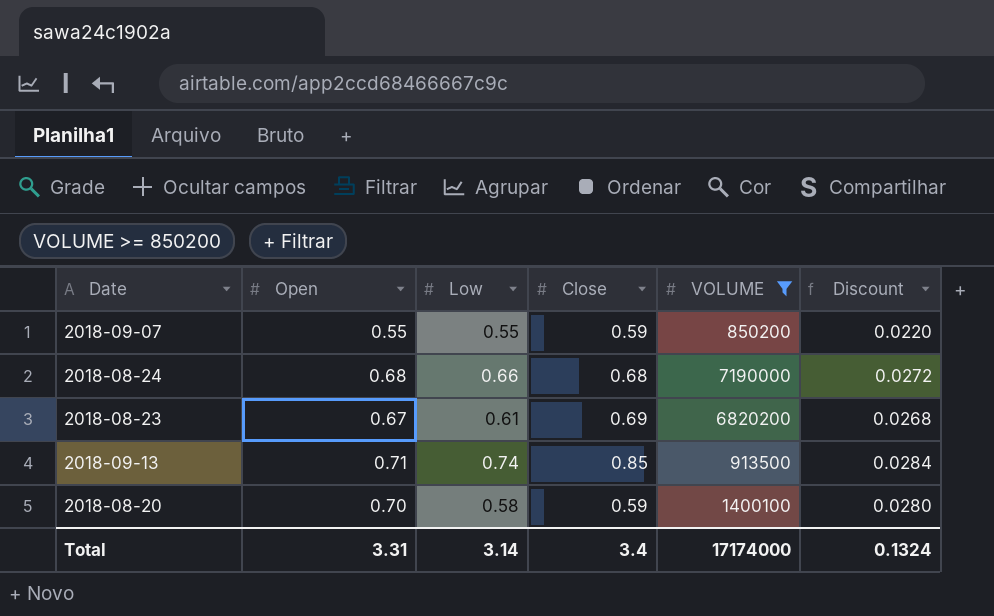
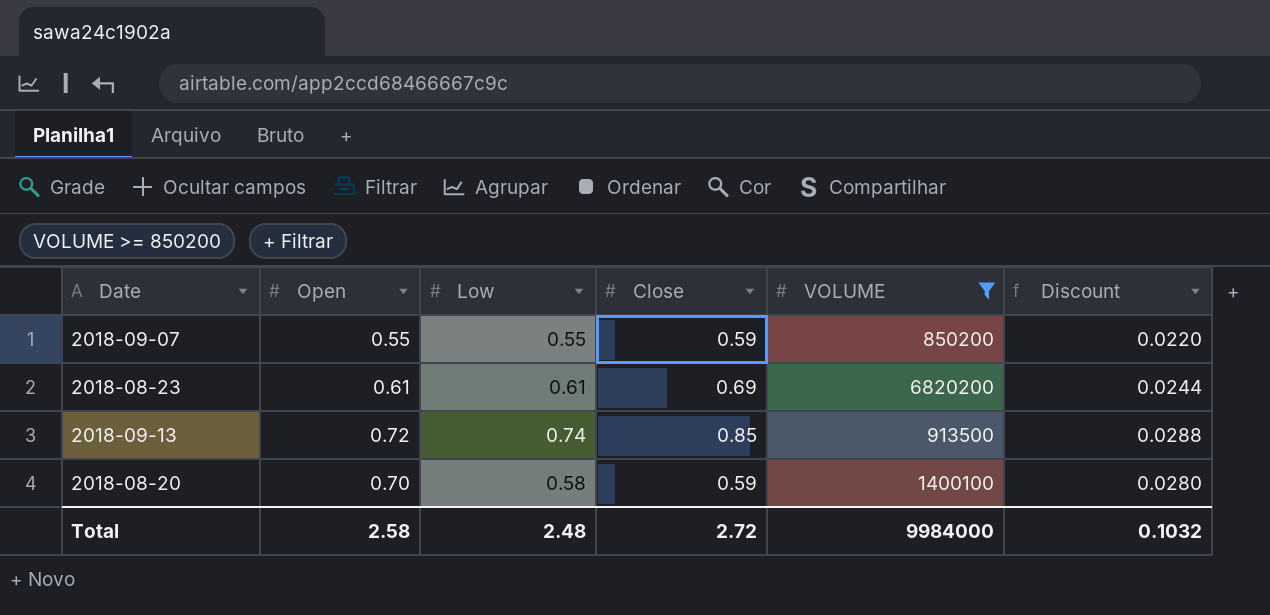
row 2018-08-24: 0.68 | 0.66 | 0.68 | 7190000 | 0.0272 -> none
2018-08-23 | Open: 0.67 -> 0.61
2018-08-23 | Discount: 0.0268 -> 0.0244
2018-09-13 | Open: 0.71 -> 0.72
2018-09-13 | Discount: 0.0284 -> 0.0288
Total | Open: 3.31 -> 2.58
Total | Low: 3.14 -> 2.48
Total | Close: 3.4 -> 2.72
Total | VOLUME: 17174000 -> 9984000
Total | Discount: 0.1324 -> 0.1032

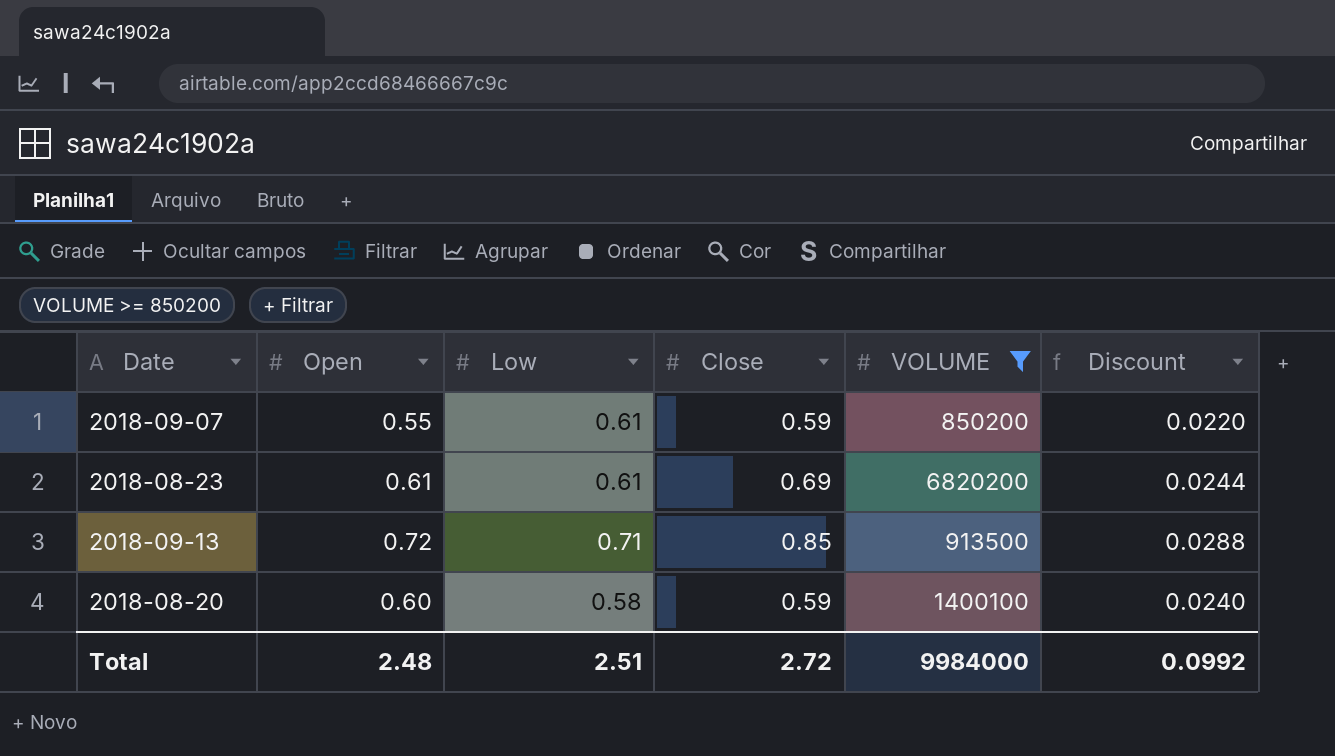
2018-09-07 | Low: 0.55 -> 0.61
2018-09-13 | Low: 0.74 -> 0.71
2018-08-20 | Open: 0.70 -> 0.60
2018-08-20 | Discount: 0.0280 -> 0.0240
Total | Open: 2.58 -> 2.48
Total | Low: 2.48 -> 2.51
Total | Discount: 0.1032 -> 0.0992

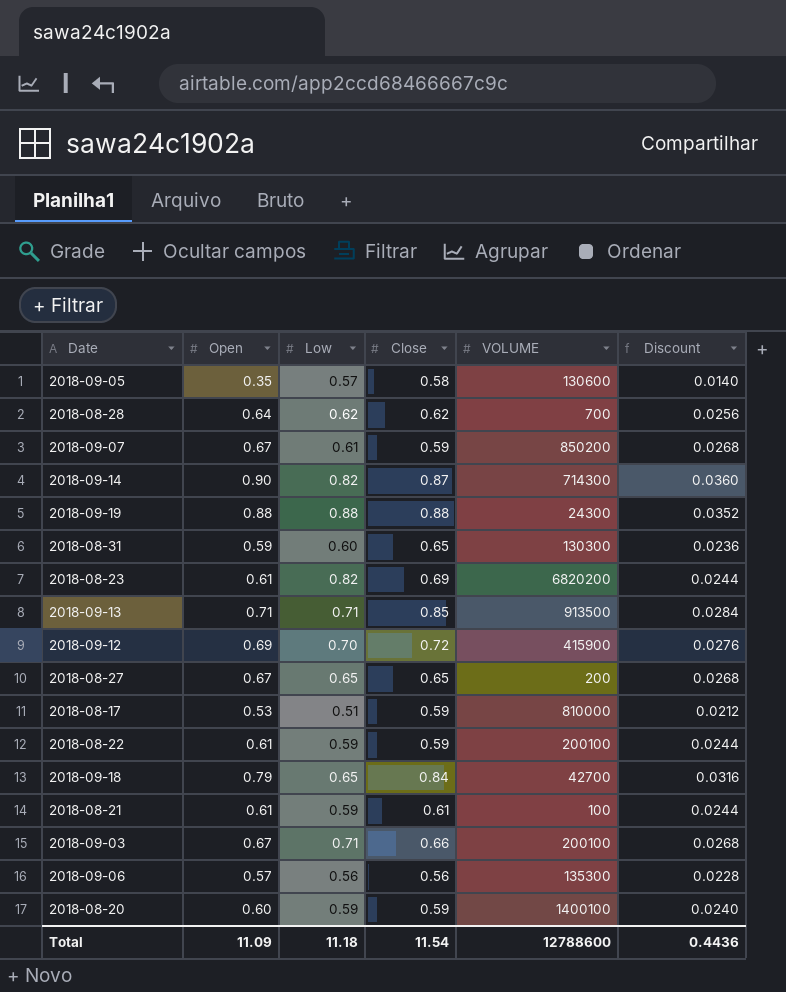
filter: VOLUME >= 850200 -> none
2018-09-07 | Open: 0.55 -> 0.67
2018-09-07 | Discount: 0.0220 -> 0.0268
2018-08-23 | Low: 0.61 -> 0.82
2018-09-13 | Open: 0.72 -> 0.71
2018-09-13 | Discount: 0.0288 -> 0.0284
2018-08-20 | Low: 0.58 -> 0.59
Total | Open: 2.48 -> 11.09
Total | Low: 2.51 -> 11.18
Total | Close: 2.72 -> 11.54
Total | VOLUME: 9984000 -> 12788600
Total | Discount: 0.0992 -> 0.4436

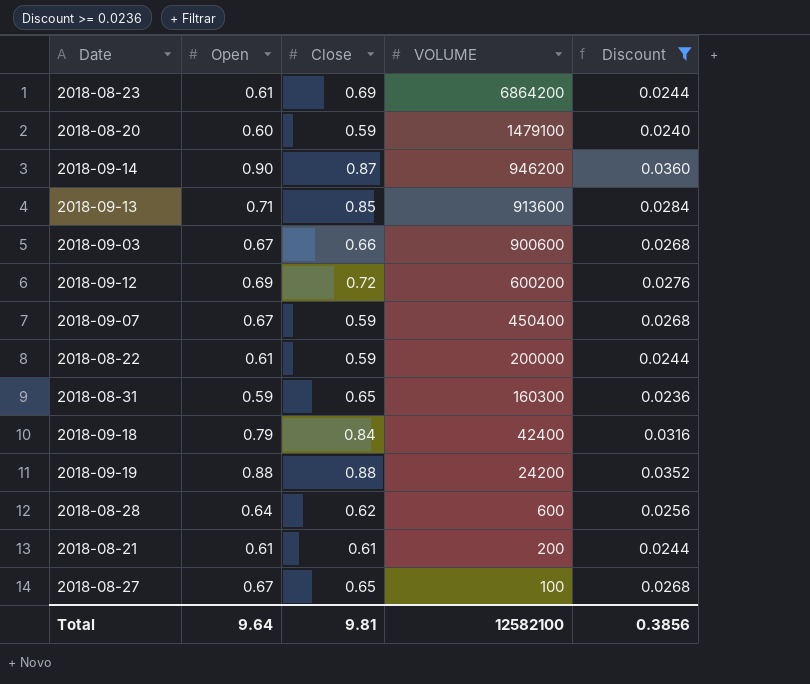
filter: none -> Discount >= 0.0236
row order: none -> VOLUME descending
column Low | position: 3 -> none
2018-08-23 | VOLUME: 6820200 -> 6864200
2018-08-20 | VOLUME: 1400100 -> 1479100
2018-09-14 | VOLUME: 714300 -> 946200
2018-09-13 | VOLUME: 913500 -> 913600
2018-09-03 | VOLUME: 200100 -> 900600
2018-09-12 | VOLUME: 415900 -> 600200
2018-09-07 | VOLUME: 850200 -> 450400
2018-08-22 | VOLUME: 200100 -> 200000
2018-08-31 | VOLUME: 130300 -> 160300
2018-09-18 | VOLUME: 42700 -> 42400
2018-09-19 | VOLUME: 24300 -> 24200
2018-08-28 | VOLUME: 700 -> 600
2018-08-21 | VOLUME: 100 -> 200
2018-08-27 | VOLUME: 200 -> 100
Total | Open: 11.09 -> 9.64
Total | Close: 11.54 -> 9.81
Total | VOLUME: 12788600 -> 12582100
Total | Discount: 0.4436 -> 0.3856

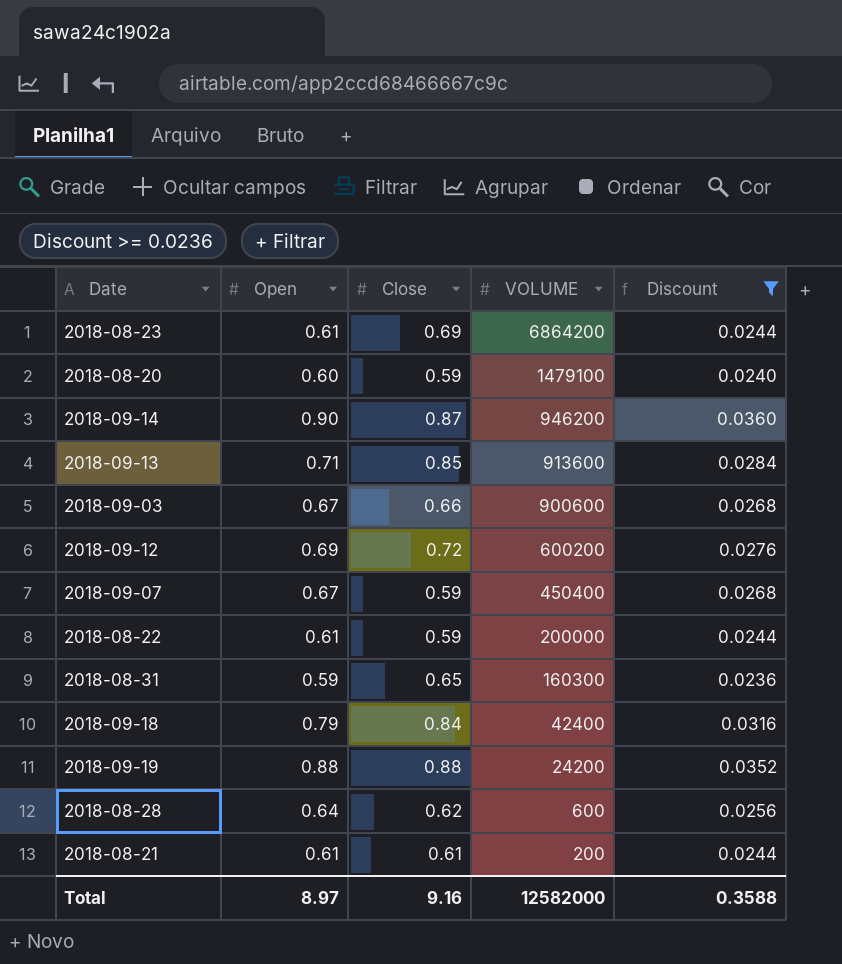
row 2018-08-27: 0.67 | 0.65 | 100 | 0.0268 -> none
Total | Open: 9.64 -> 8.97
Total | Close: 9.81 -> 9.16
Total | VOLUME: 12582100 -> 12582000
Total | Discount: 0.3856 -> 0.3588

